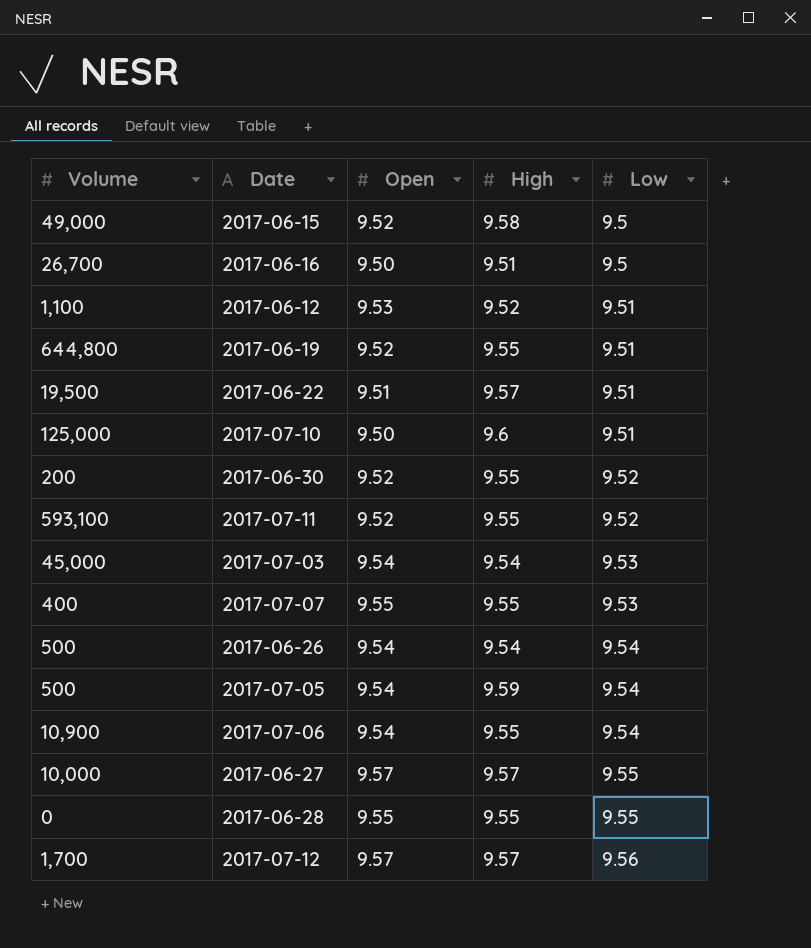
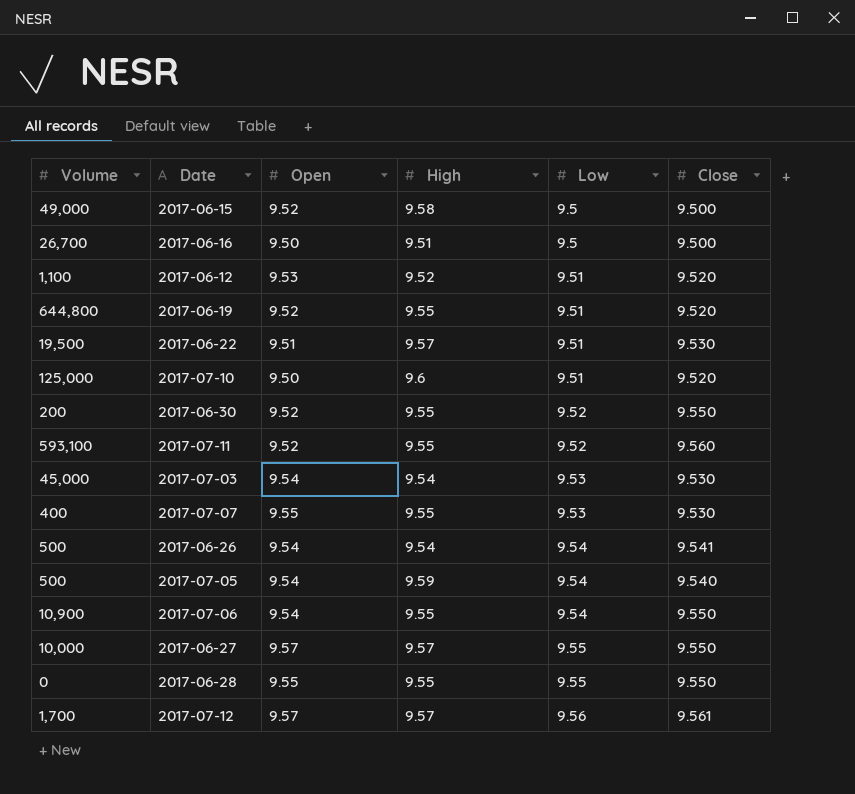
column Close | position: none -> 6

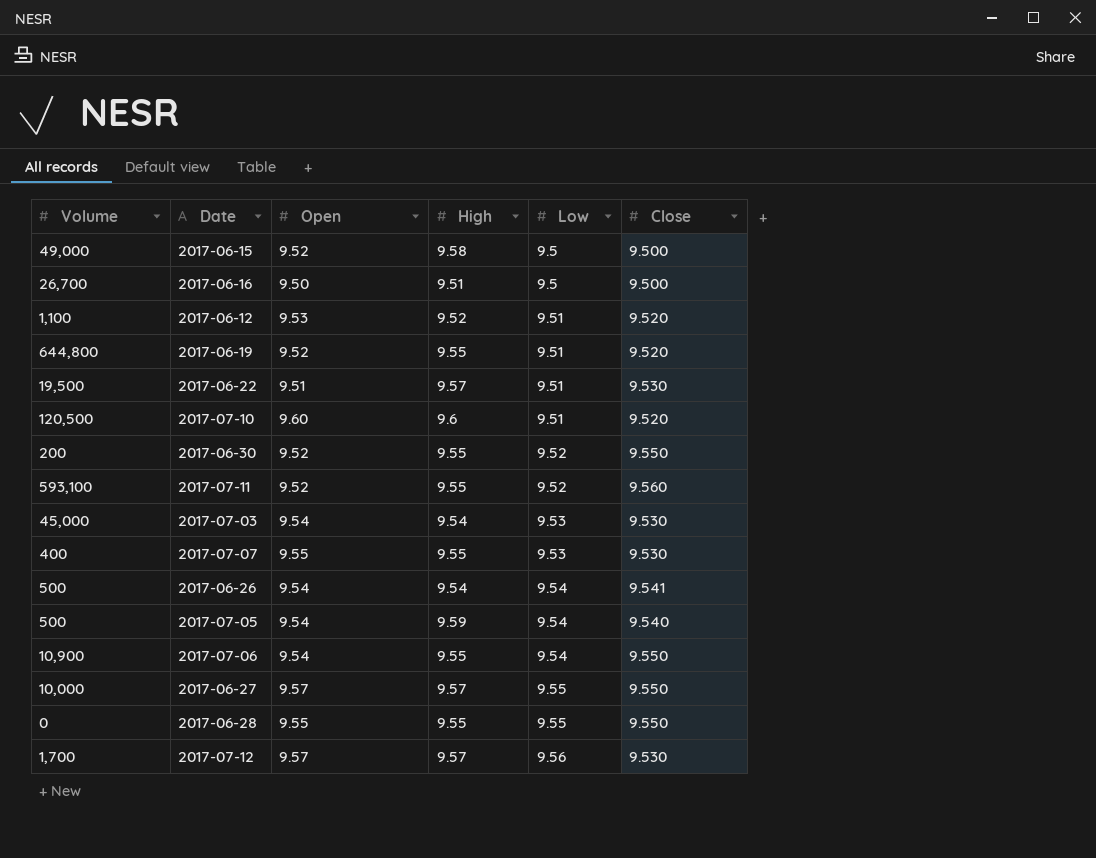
2017-07-10 | Volume: 125,000 -> 120,500
2017-07-10 | Open: 9.50 -> 9.60
2017-07-12 | Close: 9.561 -> 9.530

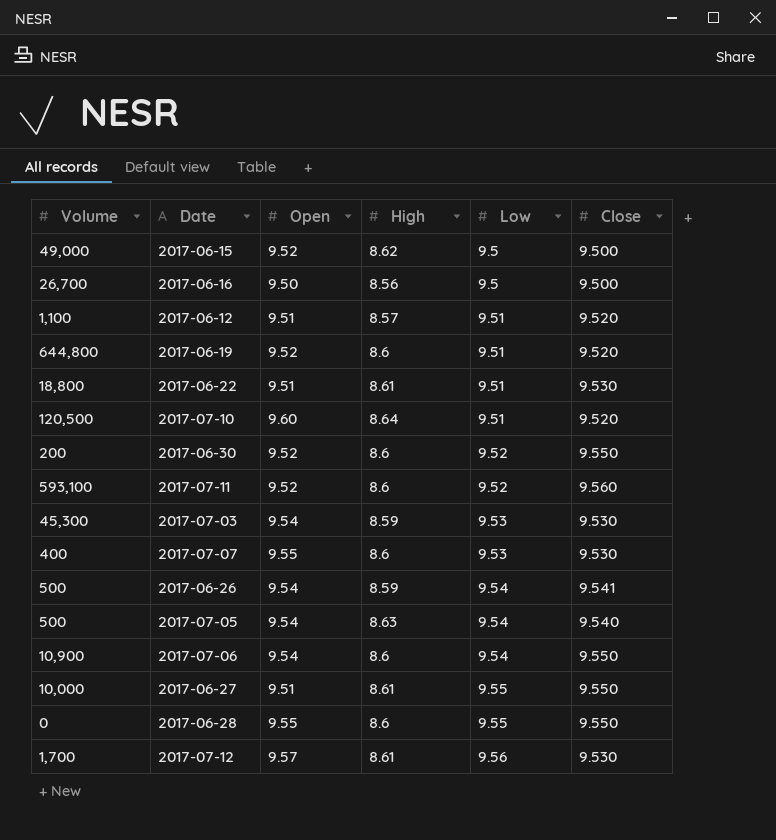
2017-06-15 | High: 9.58 -> 8.62
2017-06-16 | High: 9.51 -> 8.56
2017-06-12 | Open: 9.53 -> 9.51
2017-06-12 | High: 9.52 -> 8.57
2017-06-19 | High: 9.55 -> 8.6
2017-06-22 | Volume: 19,500 -> 18,800
2017-06-22 | High: 9.57 -> 8.61
2017-07-10 | High: 9.6 -> 8.64
2017-06-30 | High: 9.55 -> 8.6
2017-07-11 | High: 9.55 -> 8.6
2017-07-03 | Volume: 45,000 -> 45,300
2017-07-03 | High: 9.54 -> 8.59
2017-07-07 | High: 9.55 -> 8.6
2017-06-26 | High: 9.54 -> 8.59
2017-07-05 | High: 9.59 -> 8.63
2017-07-06 | High: 9.55 -> 8.6
2017-06-27 | Open: 9.57 -> 9.51
2017-06-27 | High: 9.57 -> 8.61
2017-06-28 | High: 9.55 -> 8.6
2017-07-12 | High: 9.57 -> 8.61

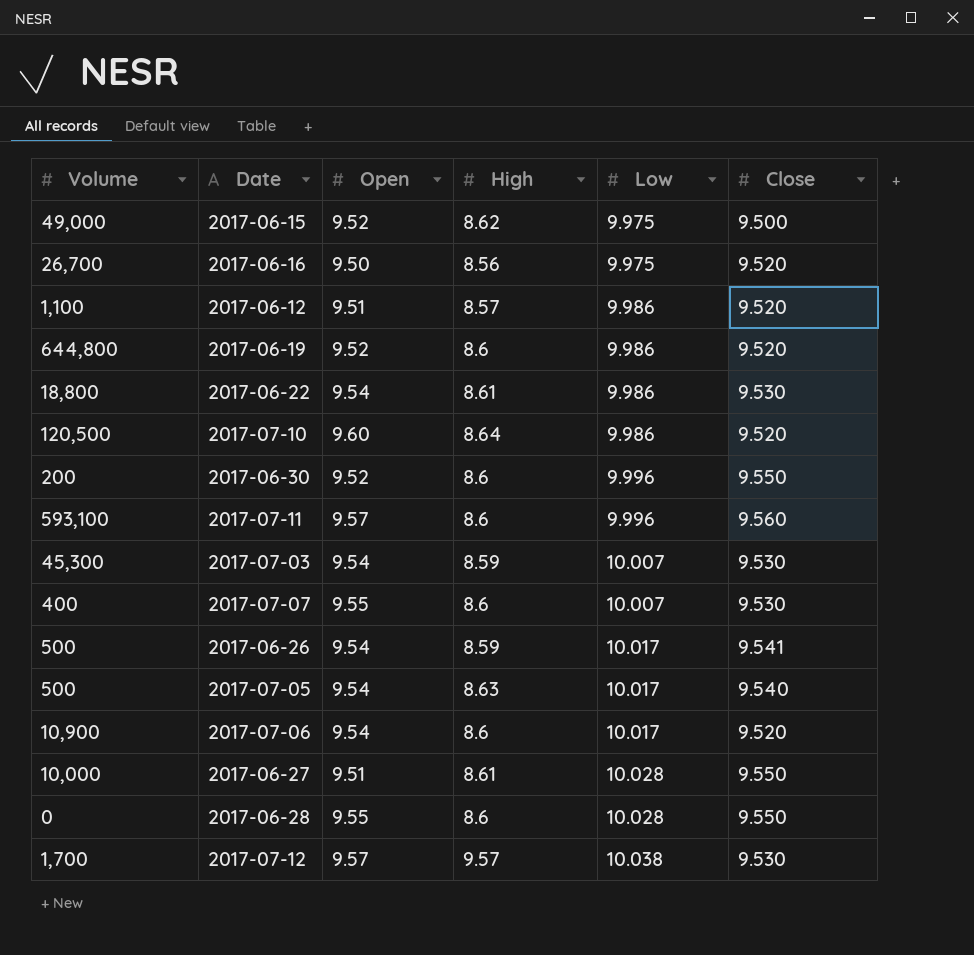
2017-06-15 | Low: 9.5 -> 9.975
2017-06-16 | Low: 9.5 -> 9.975
2017-06-16 | Close: 9.500 -> 9.520
2017-06-12 | Low: 9.51 -> 9.986
2017-06-19 | Low: 9.51 -> 9.986
2017-06-22 | Open: 9.51 -> 9.54
2017-06-22 | Low: 9.51 -> 9.986
2017-07-10 | Low: 9.51 -> 9.986
2017-06-30 | Low: 9.52 -> 9.996
2017-07-11 | Open: 9.52 -> 9.57
2017-07-11 | Low: 9.52 -> 9.996
2017-07-03 | Low: 9.53 -> 10.007
2017-07-07 | Low: 9.53 -> 10.007
2017-06-26 | Low: 9.54 -> 10.017
2017-07-05 | Low: 9.54 -> 10.017
2017-07-06 | Low: 9.54 -> 10.017
2017-07-06 | Close: 9.550 -> 9.520
2017-06-27 | Low: 9.55 -> 10.028
2017-06-28 | Low: 9.55 -> 10.028
2017-07-12 | High: 8.61 -> 9.57
2017-07-12 | Low: 9.56 -> 10.038

